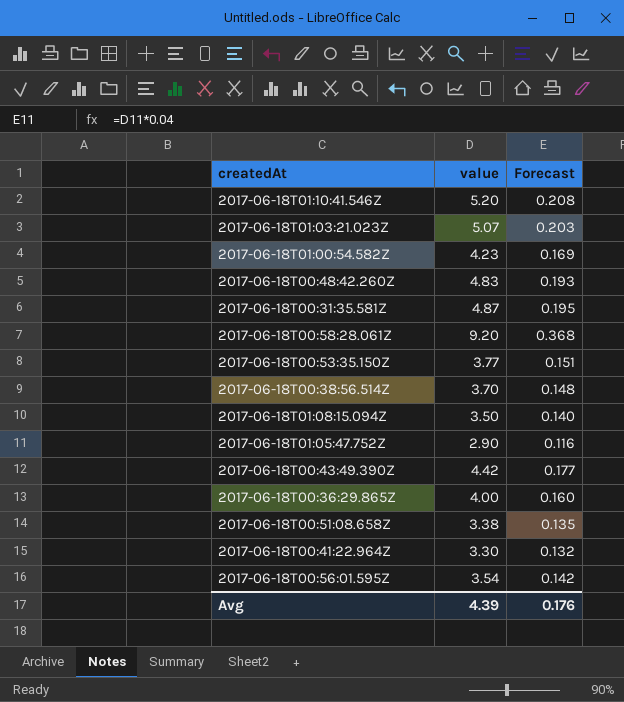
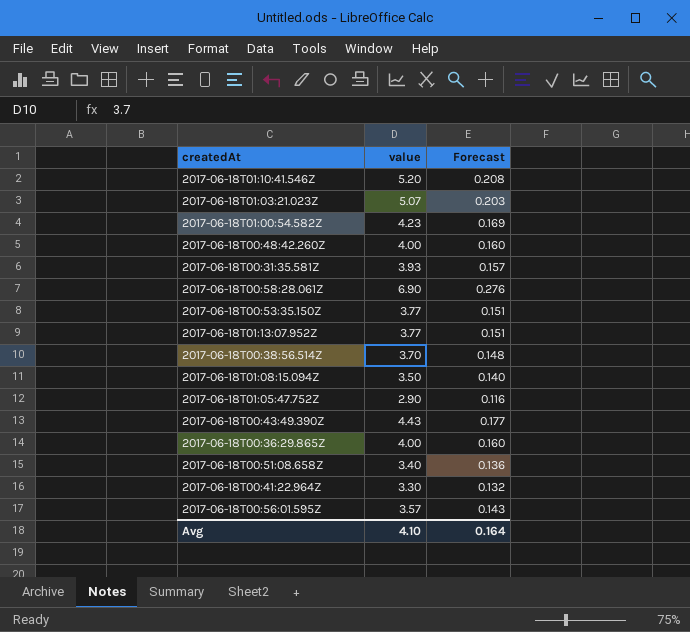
2017-06-18T00:48:42.260Z | value: 4.83 -> 4.00
2017-06-18T00:48:42.260Z | Forecast: 0.193 -> 0.160
2017-06-18T00:31:35.581Z | value: 4.87 -> 3.93
2017-06-18T00:31:35.581Z | Forecast: 0.195 -> 0.157
2017-06-18T00:58:28.061Z | value: 9.20 -> 6.90
2017-06-18T00:58:28.061Z | Forecast: 0.368 -> 0.276
row 2017-06-18T01:13:07.952Z: none -> 3.77 | 0.151
2017-06-18T00:43:49.390Z | value: 4.42 -> 4.43
2017-06-18T00:51:08.658Z | value: 3.38 -> 3.40
2017-06-18T00:51:08.658Z | Forecast: 0.135 -> 0.136
2017-06-18T00:56:01.595Z | value: 3.54 -> 3.57
2017-06-18T00:56:01.595Z | Forecast: 0.142 -> 0.143
Avg | value: 4.39 -> 4.10
Avg | Forecast: 0.176 -> 0.164

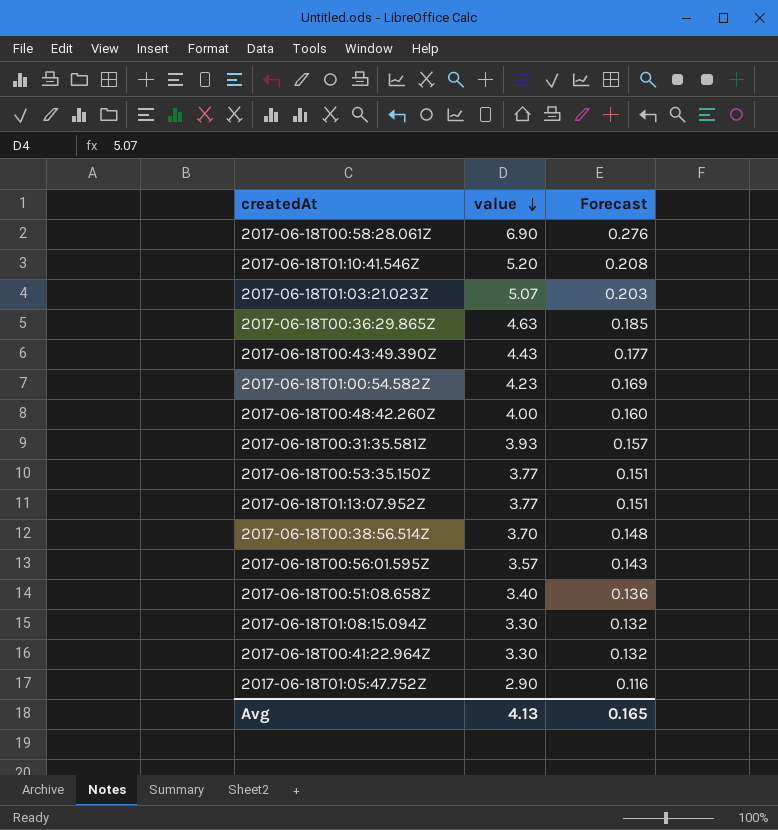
row order: none -> value descending
2017-06-18T00:36:29.865Z | value: 4.00 -> 4.63
2017-06-18T00:36:29.865Z | Forecast: 0.160 -> 0.185
2017-06-18T01:08:15.094Z | value: 3.50 -> 3.30
2017-06-18T01:08:15.094Z | Forecast: 0.140 -> 0.132
Avg | value: 4.10 -> 4.13
Avg | Forecast: 0.164 -> 0.165

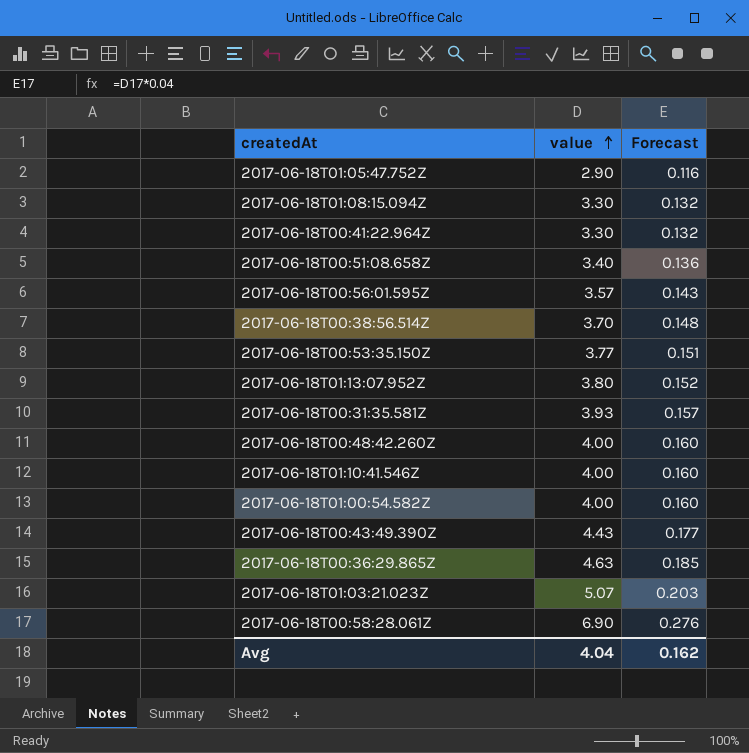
row order: value descending -> value ascending
2017-06-18T01:13:07.952Z | value: 3.77 -> 3.80
2017-06-18T01:13:07.952Z | Forecast: 0.151 -> 0.152
2017-06-18T01:10:41.546Z | value: 5.20 -> 4.00
2017-06-18T01:10:41.546Z | Forecast: 0.208 -> 0.160
2017-06-18T01:00:54.582Z | value: 4.23 -> 4.00
2017-06-18T01:00:54.582Z | Forecast: 0.169 -> 0.160
Avg | value: 4.13 -> 4.04
Avg | Forecast: 0.165 -> 0.162

